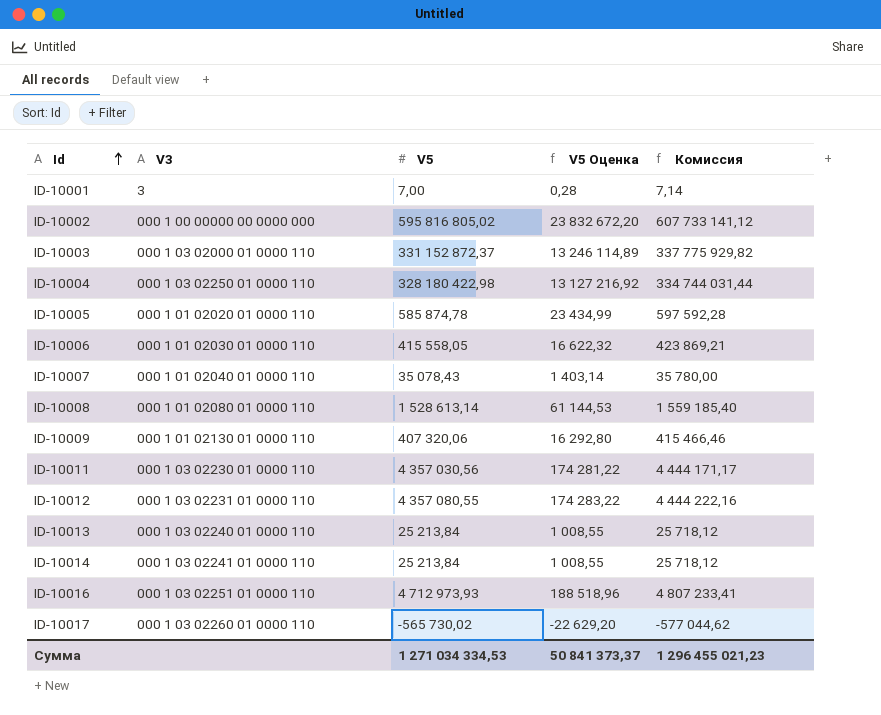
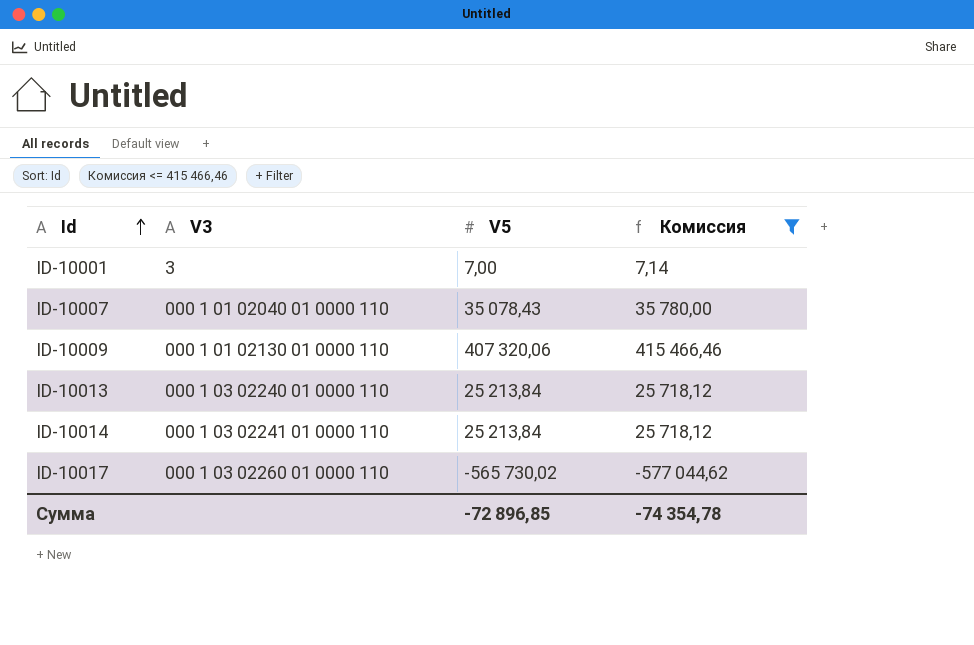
filter: none -> Комиссия <= 415 466,46
column V5 Оценка | formula: [V5] * 0,04 -> none
Сумма | V5: 1 271 034 334,53 -> -72 896,85
Сумма | Комиссия: 1 296 455 021,23 -> -74 354,78

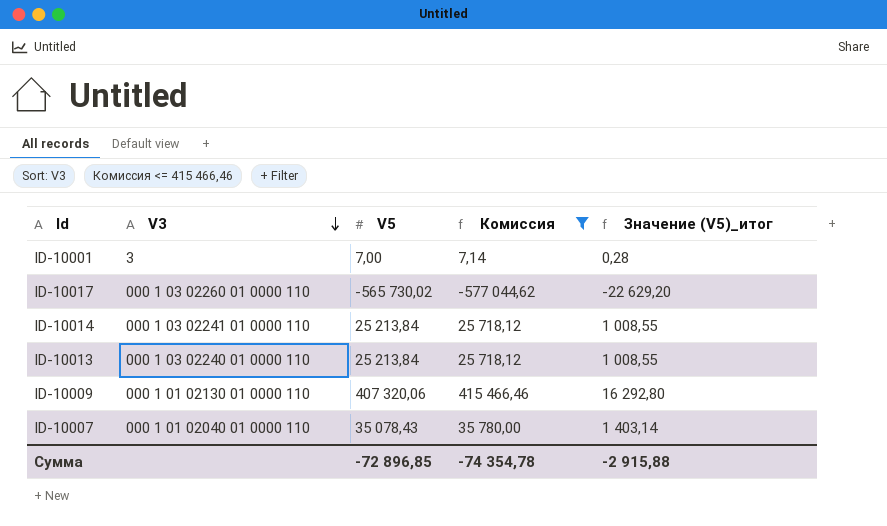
row order: Id ascending -> V3 descending
column Значение (V5)_итог | formula: none -> [V5] * 0,04

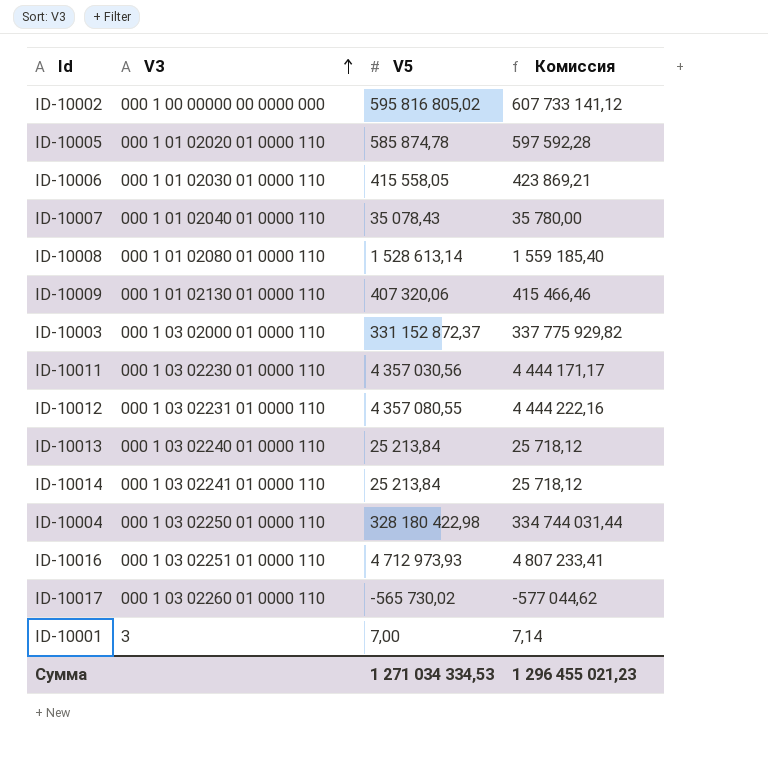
filter: Комиссия <= 415 466,46 -> none
row order: V3 descending -> V3 ascending
column Значение (V5)_итог | formula: [V5] * 0,04 -> none
Сумма | V5: -72 896,85 -> 1 271 034 334,53
Сумма | Комиссия: -74 354,78 -> 1 296 455 021,23

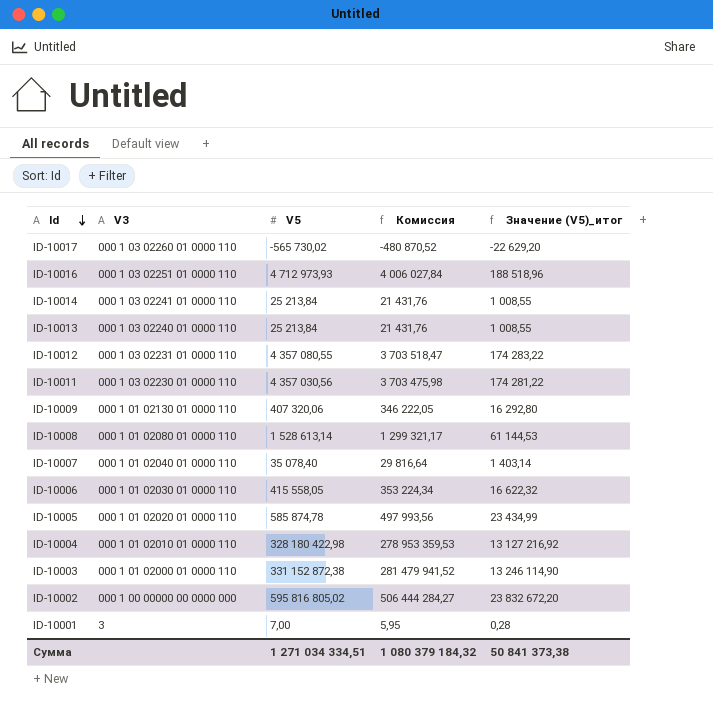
row order: V3 ascending -> Id descending
column Комиссия | formula: [V5] * 1,02 -> [V5] * 0,85
column Значение (V5)_итог | formula: none -> [V5] * 0,04
ID-10007 | V5: 35 078,43 -> 35 078,40
ID-10004 | V3: 000 1 03 02250 01 0000 110 -> 000 1 01 02010 01 0000 110
ID-10003 | V3: 000 1 03 02000 01 0000 110 -> 000 1 01 02000 01 0000 110
ID-10003 | V5: 331 152 872,37 -> 331 152 872,38
Сумма | V5: 1 271 034 334,53 -> 1 271 034 334,51
Сумма | Комиссия: 1 296 455 021,23 -> 1 080 379 184,32

